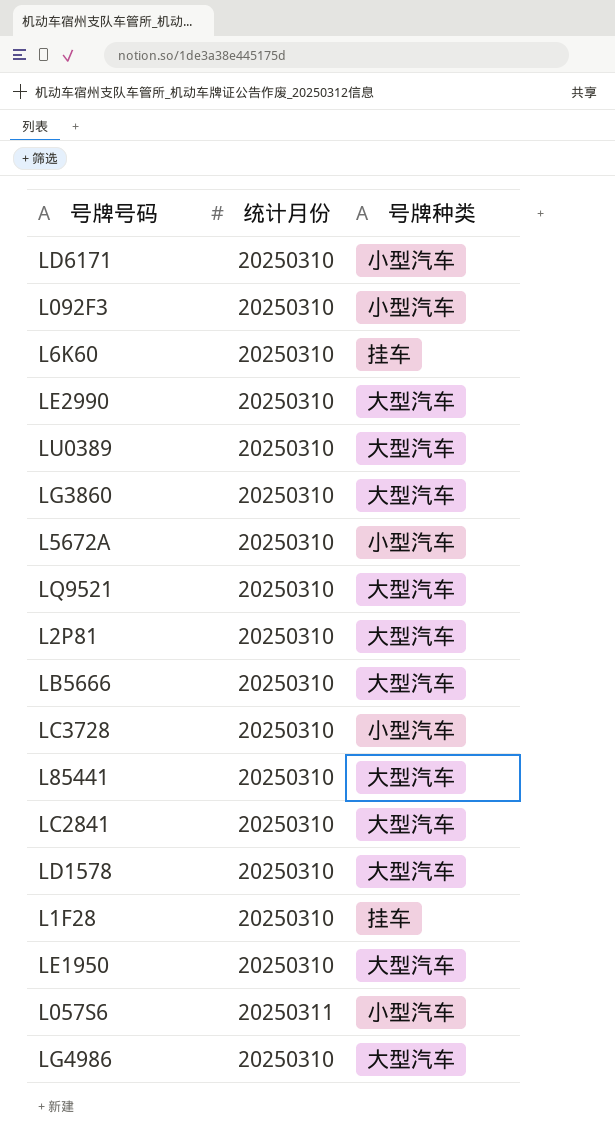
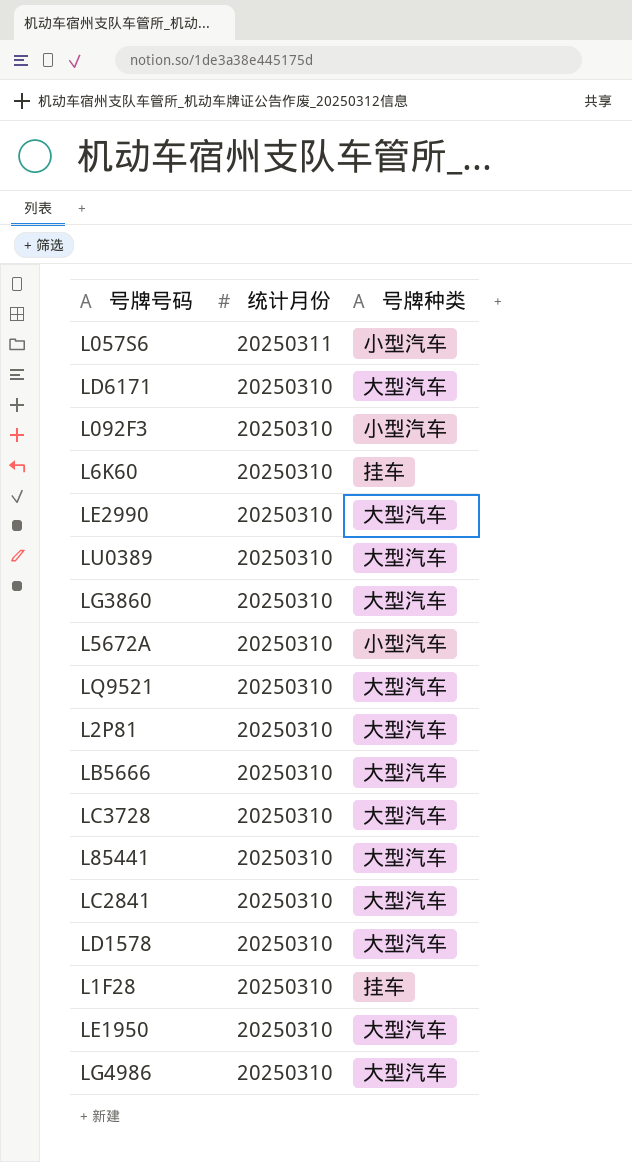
row order: none -> 统计月份 descending
LD6171 | 号牌种类: 小型汽车 -> 大型汽车
LC3728 | 号牌种类: 小型汽车 -> 大型汽车

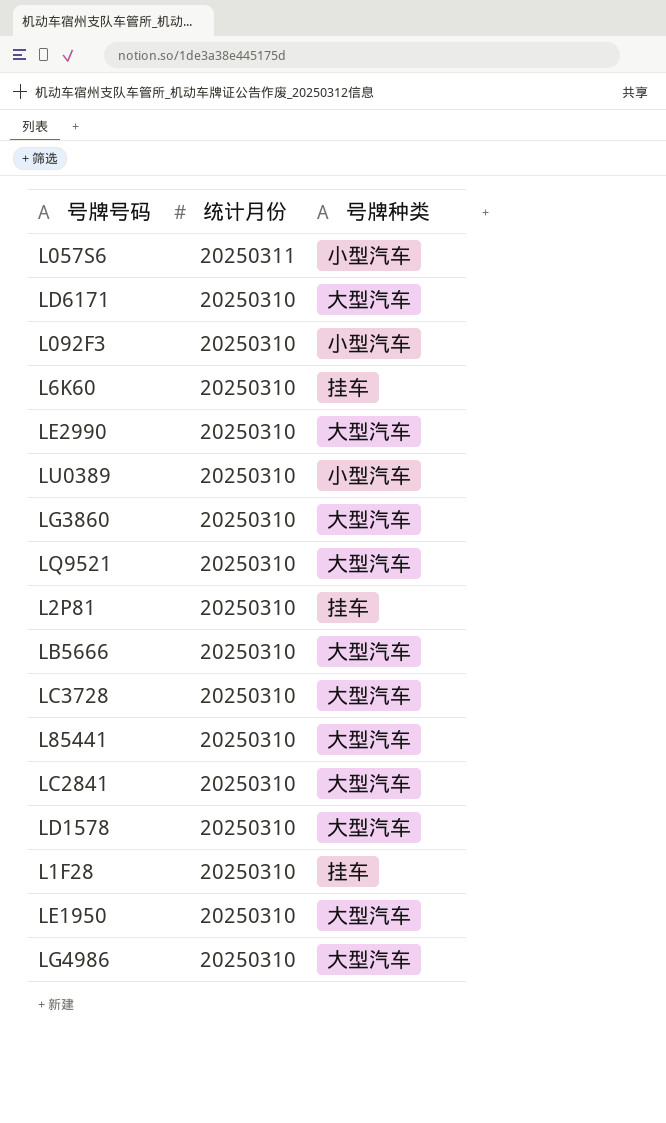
row L5672A: 20250310 | 小型汽车 -> none
LU0389 | 号牌种类: 大型汽车 -> 小型汽车
L2P81 | 号牌种类: 大型汽车 -> 挂车

